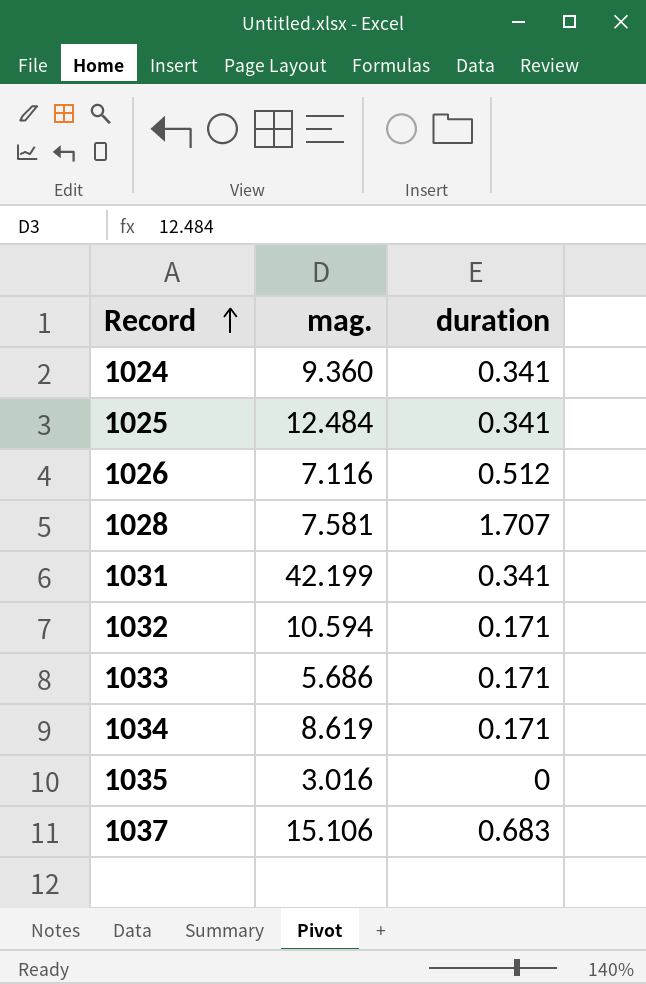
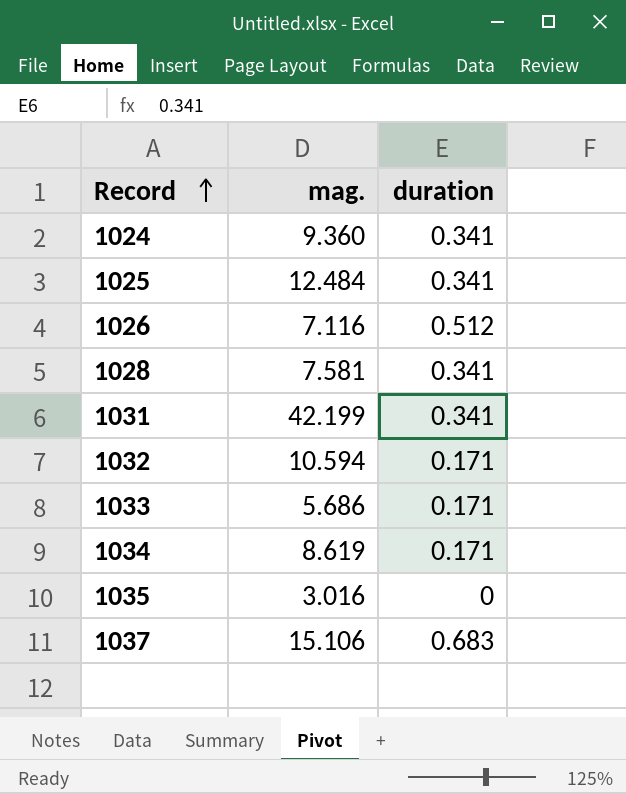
1028 | duration: 1.707 -> 0.341

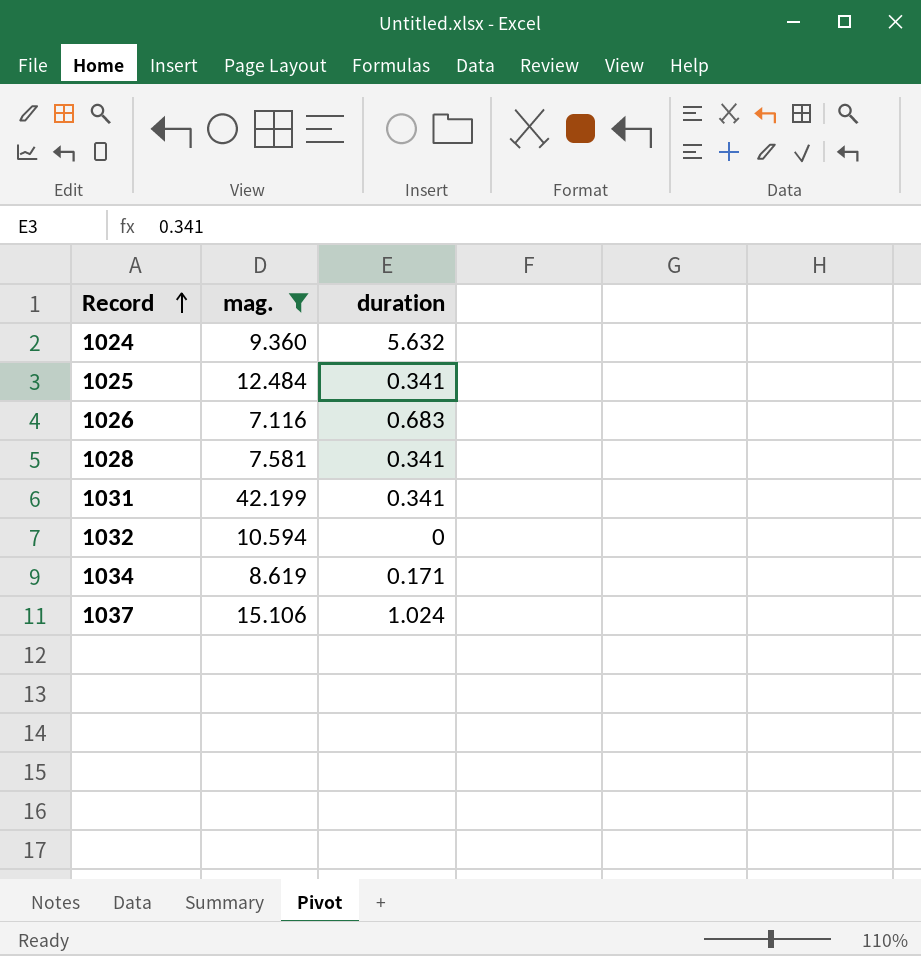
filter: none -> mag. >= 7.116
1024 | duration: 0.341 -> 5.632
1026 | duration: 0.512 -> 0.683
1032 | duration: 0.171 -> 0
1037 | duration: 0.683 -> 1.024

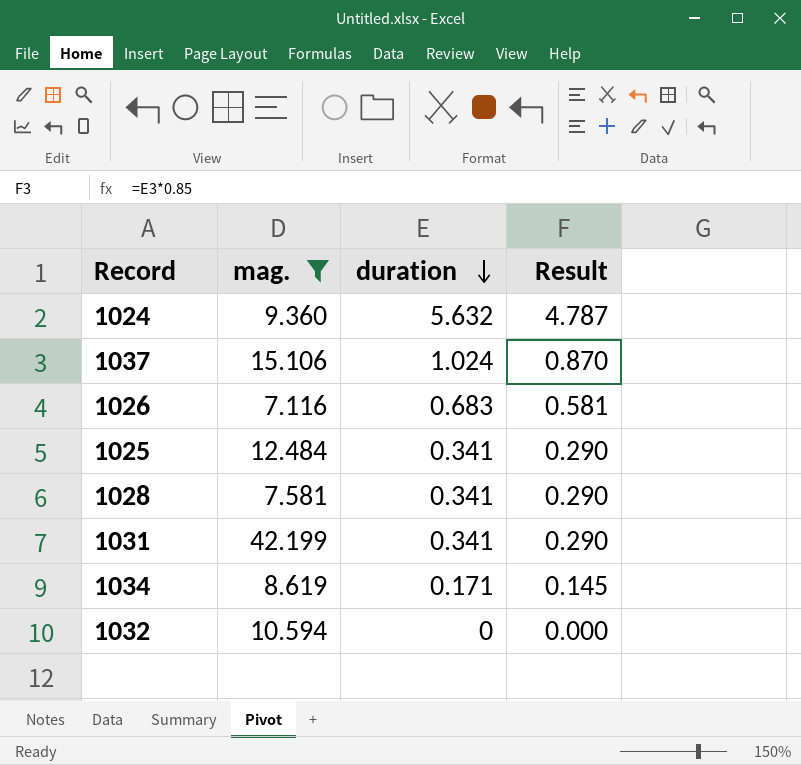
row order: Record ascending -> duration descending
column Result | formula: none -> [duration] * 0.85

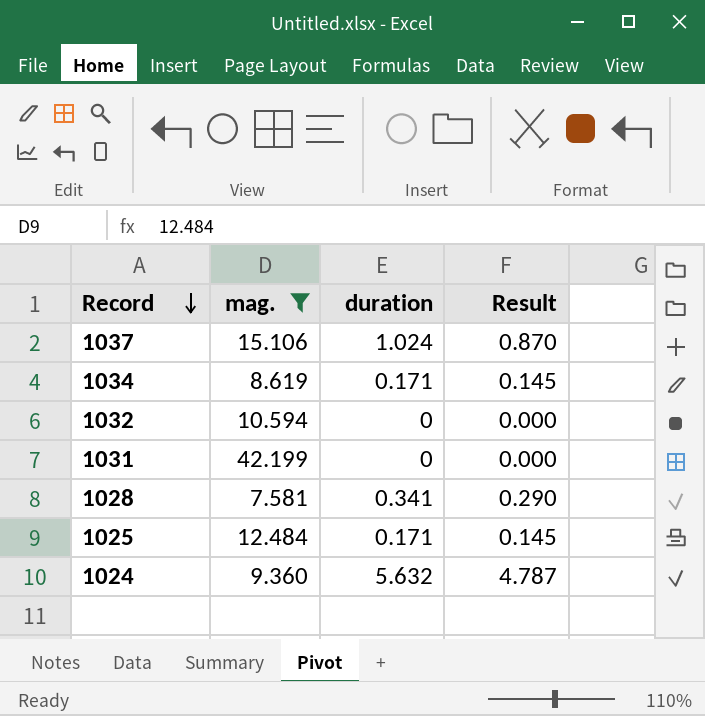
row order: duration descending -> Record descending
row 1026: 7.116 | 0.683 | 0.581 -> none
1031 | duration: 0.341 -> 0
1031 | Result: 0.290 -> 0.000
1025 | duration: 0.341 -> 0.171
1025 | Result: 0.290 -> 0.145

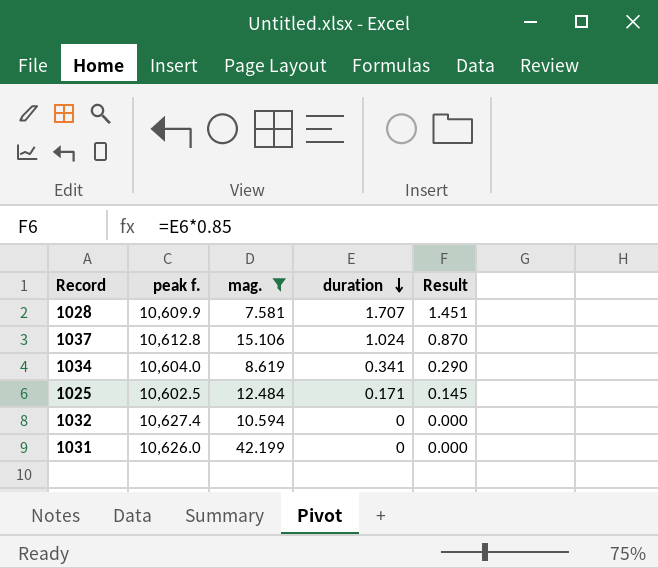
row order: Record descending -> duration descending
column peak f. | position: none -> 2
row 1024: 9.360 | 5.632 | 4.787 -> none
1028 | duration: 0.341 -> 1.707
1028 | Result: 0.290 -> 1.451
1034 | duration: 0.171 -> 0.341
1034 | Result: 0.145 -> 0.290

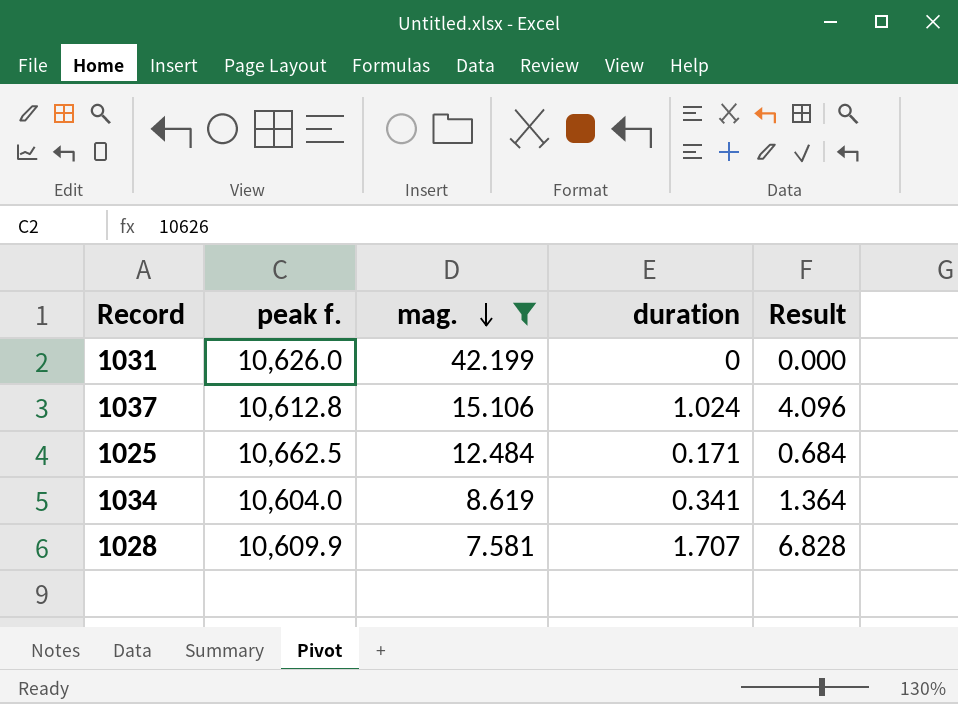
row order: duration descending -> mag. descending
column Result | formula: [duration] * 0.85 -> [duration] * 4
row 1032: 10,627.4 | 10.594 | 0 | 0.000 -> none
1025 | peak f.: 10,602.5 -> 10,662.5

